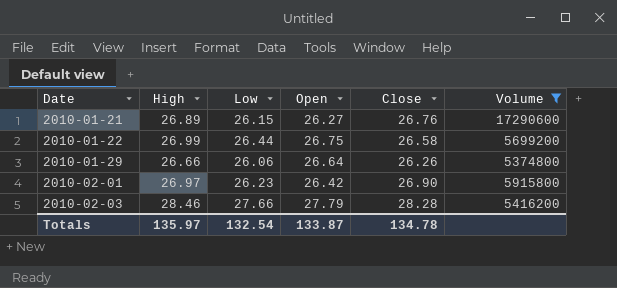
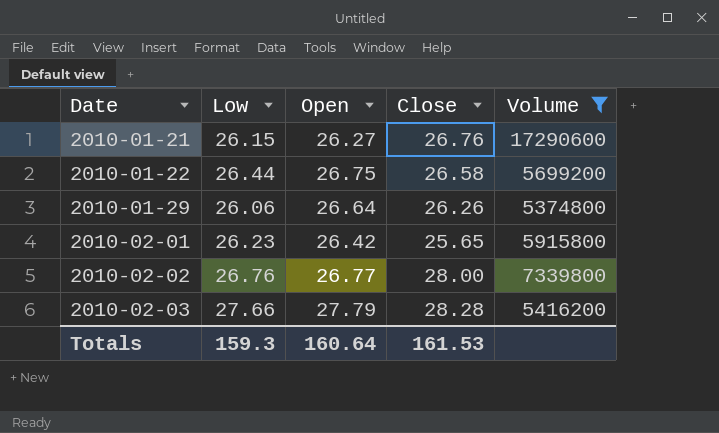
column High | position: 2 -> none
2010-02-01 | Close: 26.90 -> 25.65
row 2010-02-02: none -> 26.76 | 26.77 | 28.00 | 7339800
Totals | Low: 132.54 -> 159.3
Totals | Open: 133.87 -> 160.64
Totals | Close: 134.78 -> 161.53

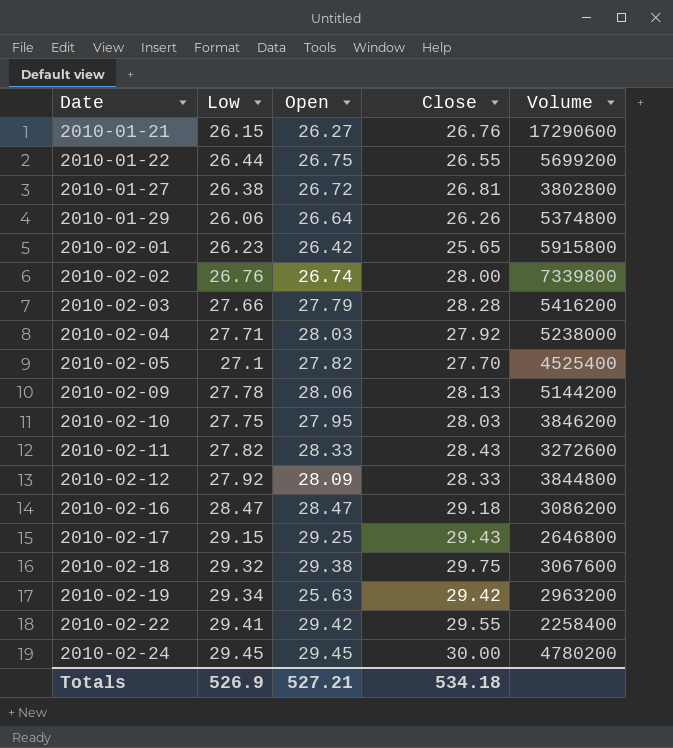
filter: Volume >= 5374800 -> none
2010-01-22 | Close: 26.58 -> 26.55
2010-02-02 | Open: 26.77 -> 26.74
Totals | Low: 159.3 -> 526.9
Totals | Open: 160.64 -> 527.21
Totals | Close: 161.53 -> 534.18

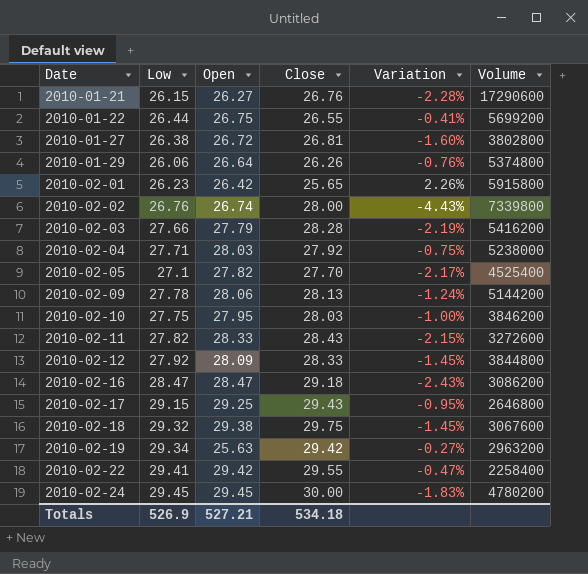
column Variation | formula: none -> ([Low] - [Close]) / [Close]

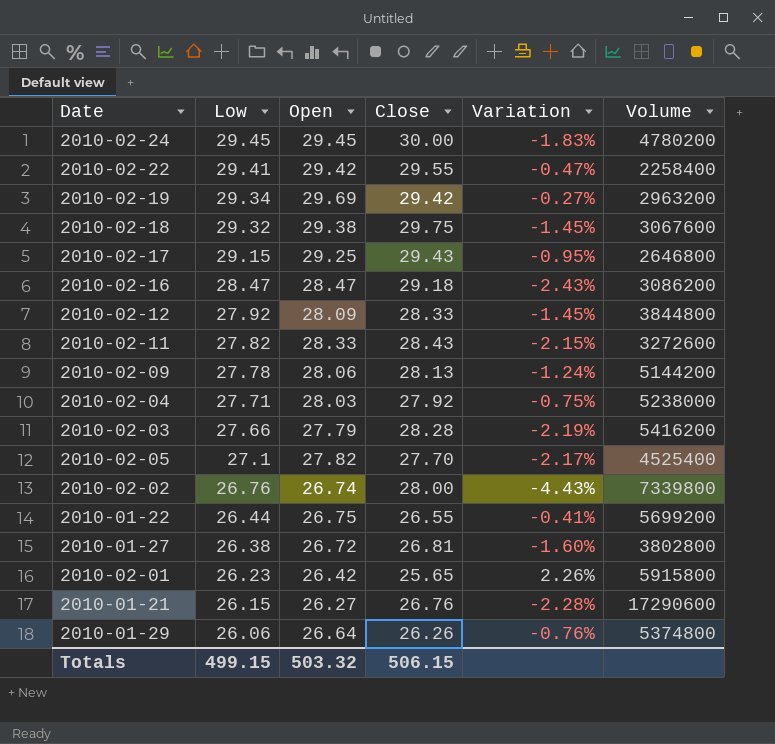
row order: Date ascending -> Low descending
row 2010-02-10: 27.75 | 27.95 | 28.03 | -1.00% | 3846200 -> none
2010-02-19 | Open: 25.63 -> 29.69
Totals | Low: 526.9 -> 499.15
Totals | Open: 527.21 -> 503.32
Totals | Close: 534.18 -> 506.15

